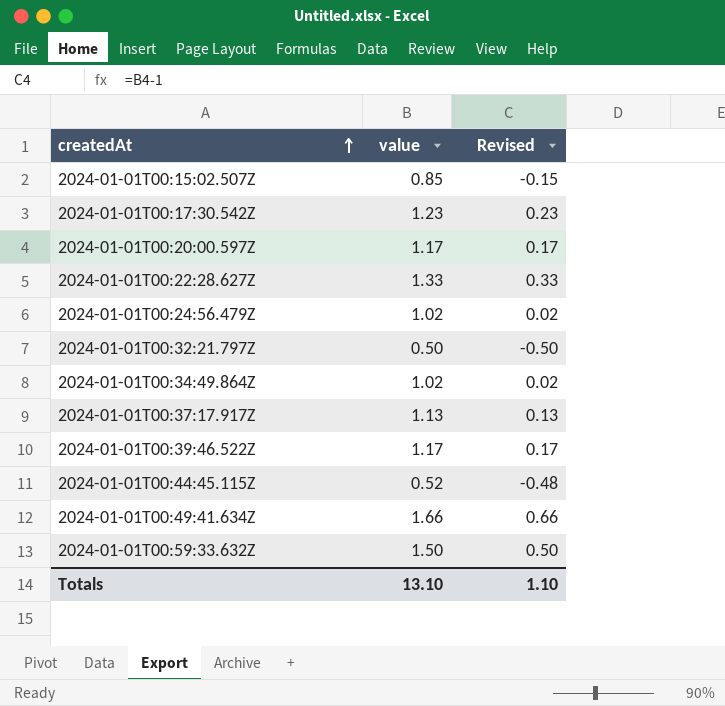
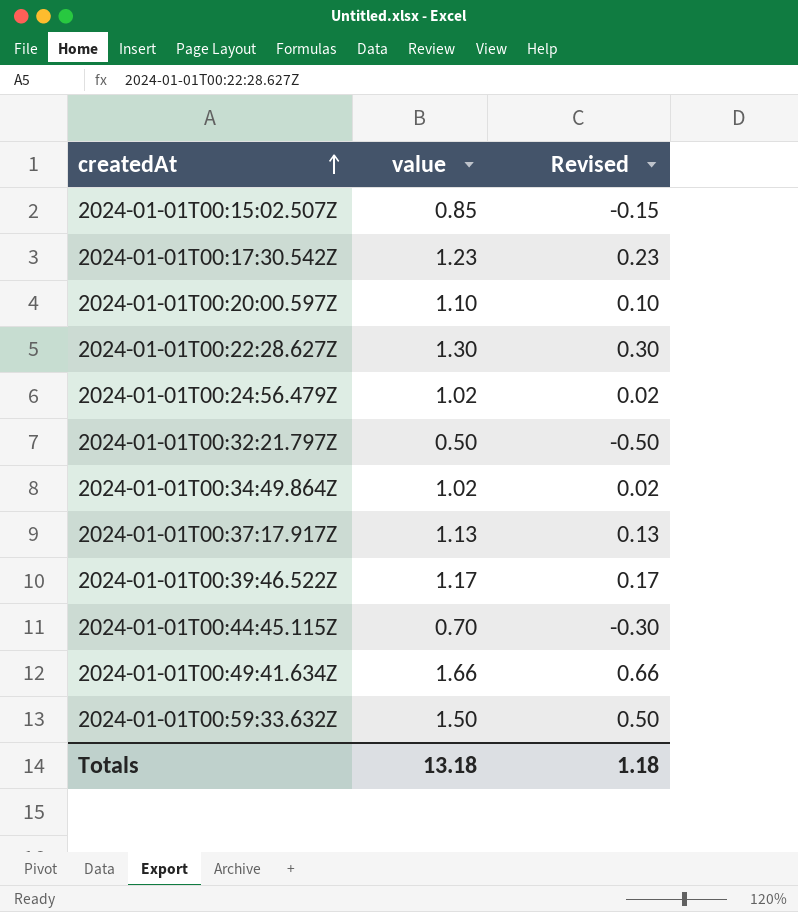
2024-01-01T00:20:00.597Z | value: 1.17 -> 1.10
2024-01-01T00:20:00.597Z | Revised: 0.17 -> 0.10
2024-01-01T00:22:28.627Z | value: 1.33 -> 1.30
2024-01-01T00:22:28.627Z | Revised: 0.33 -> 0.30
2024-01-01T00:44:45.115Z | value: 0.52 -> 0.70
2024-01-01T00:44:45.115Z | Revised: -0.48 -> -0.30
Totals | value: 13.10 -> 13.18
Totals | Revised: 1.10 -> 1.18

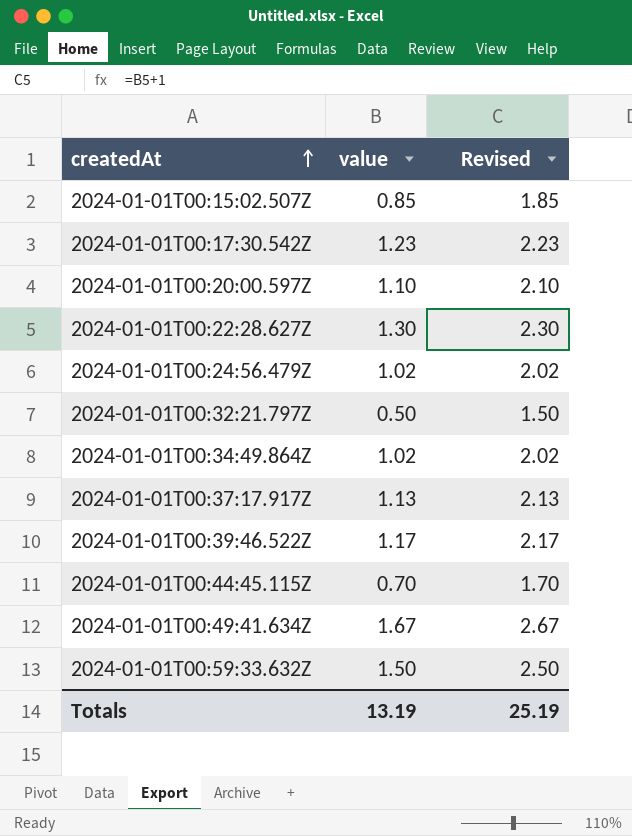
column Revised | formula: [value] - 1 -> [value] + 1
2024-01-01T00:49:41.634Z | value: 1.66 -> 1.67
Totals | value: 13.18 -> 13.19
Totals | Revised: 1.18 -> 25.19

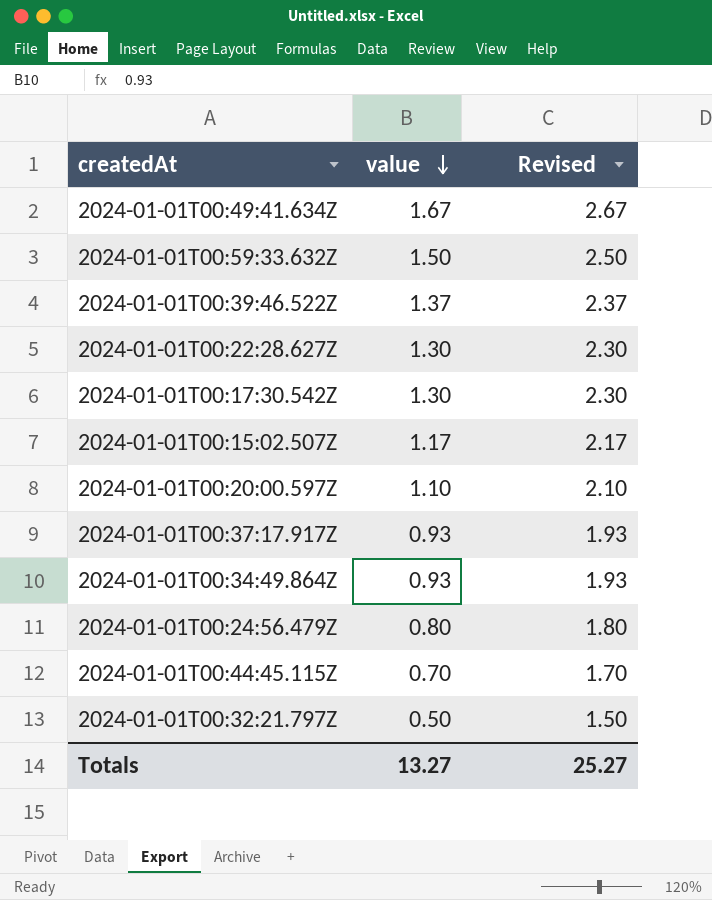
row order: createdAt ascending -> value descending
2024-01-01T00:39:46.522Z | value: 1.17 -> 1.37
2024-01-01T00:39:46.522Z | Revised: 2.17 -> 2.37
2024-01-01T00:17:30.542Z | value: 1.23 -> 1.30
2024-01-01T00:17:30.542Z | Revised: 2.23 -> 2.30
2024-01-01T00:15:02.507Z | value: 0.85 -> 1.17
2024-01-01T00:15:02.507Z | Revised: 1.85 -> 2.17
2024-01-01T00:37:17.917Z | value: 1.13 -> 0.93
2024-01-01T00:37:17.917Z | Revised: 2.13 -> 1.93
2024-01-01T00:34:49.864Z | value: 1.02 -> 0.93
2024-01-01T00:34:49.864Z | Revised: 2.02 -> 1.93
2024-01-01T00:24:56.479Z | value: 1.02 -> 0.80
2024-01-01T00:24:56.479Z | Revised: 2.02 -> 1.80
Totals | value: 13.19 -> 13.27
Totals | Revised: 25.19 -> 25.27

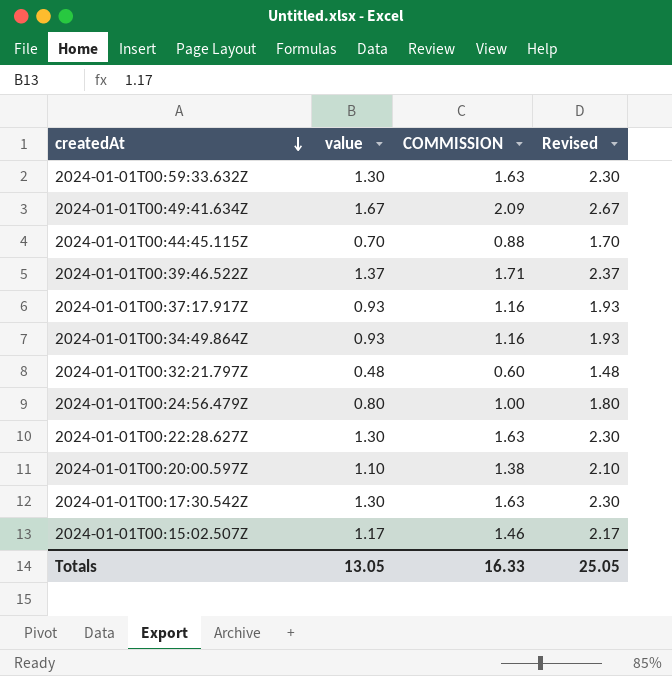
row order: value descending -> createdAt descending
column COMMISSION | formula: none -> [value] * 1.25
2024-01-01T00:59:33.632Z | value: 1.50 -> 1.30
2024-01-01T00:59:33.632Z | Revised: 2.50 -> 2.30
2024-01-01T00:32:21.797Z | value: 0.50 -> 0.48
2024-01-01T00:32:21.797Z | Revised: 1.50 -> 1.48
Totals | value: 13.27 -> 13.05
Totals | Revised: 25.27 -> 25.05

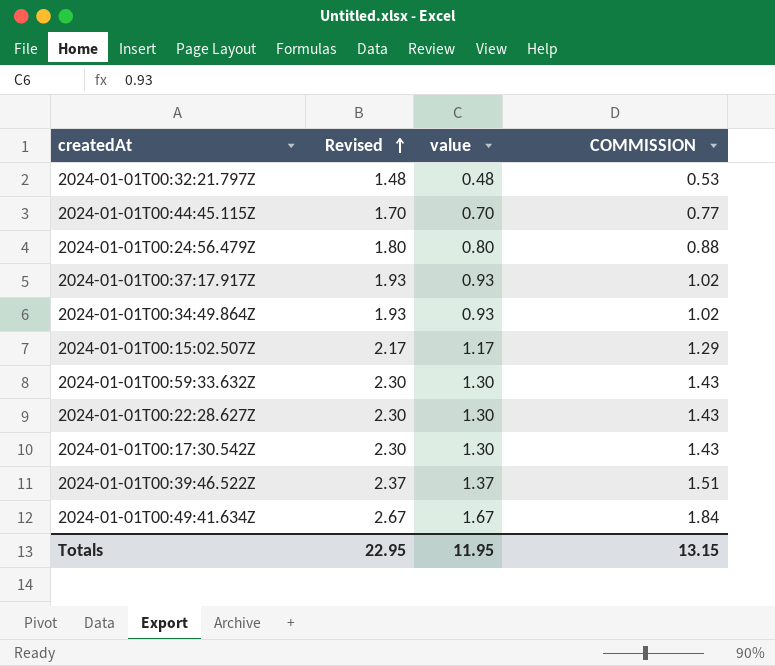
row order: createdAt descending -> Revised ascending
column Revised | position: 4 -> 2
column COMMISSION | formula: [value] * 1.25 -> [value] * 1.1
row 2024-01-01T00:20:00.597Z: 1.10 | 1.38 | 2.10 -> none
Totals | Revised: 25.05 -> 22.95
Totals | value: 13.05 -> 11.95
Totals | COMMISSION: 16.33 -> 13.15

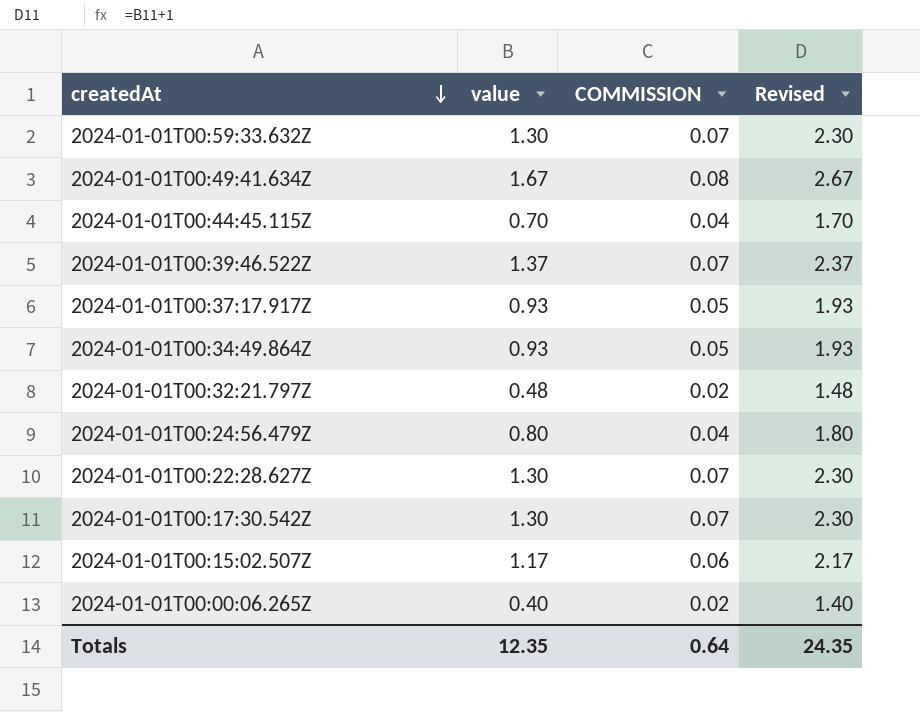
row order: Revised ascending -> createdAt descending
column COMMISSION | formula: [value] * 1.1 -> [value] * 0.05
column Revised | position: 2 -> 4
row 2024-01-01T00:00:06.265Z: none -> 0.40 | 0.02 | 1.40
Totals | value: 11.95 -> 12.35
Totals | COMMISSION: 13.15 -> 0.64
Totals | Revised: 22.95 -> 24.35

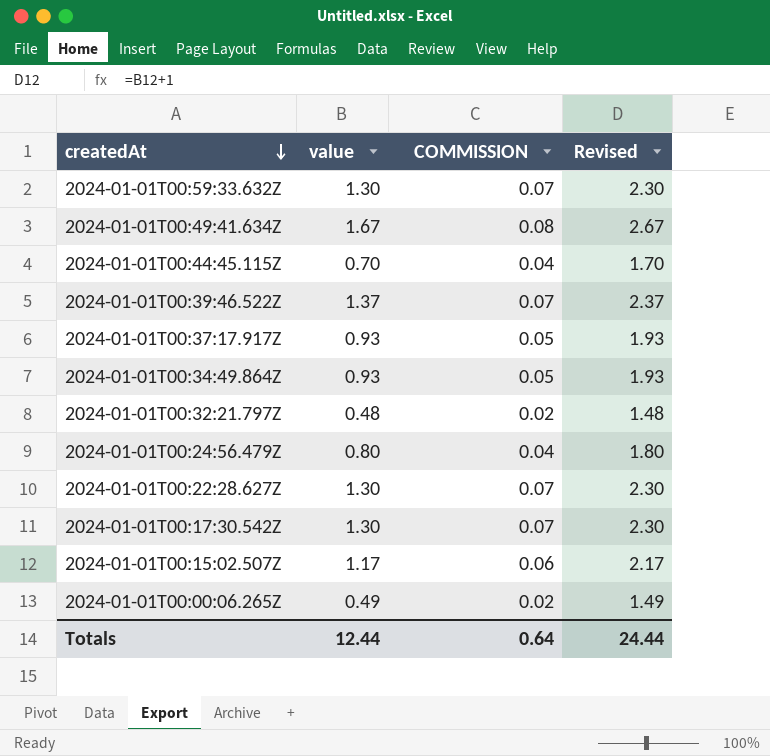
2024-01-01T00:00:06.265Z | value: 0.40 -> 0.49
2024-01-01T00:00:06.265Z | Revised: 1.40 -> 1.49
Totals | value: 12.35 -> 12.44
Totals | Revised: 24.35 -> 24.44

